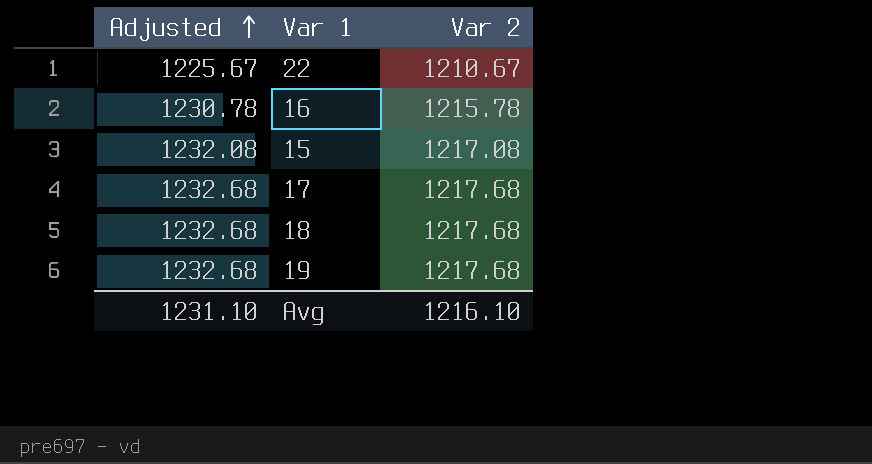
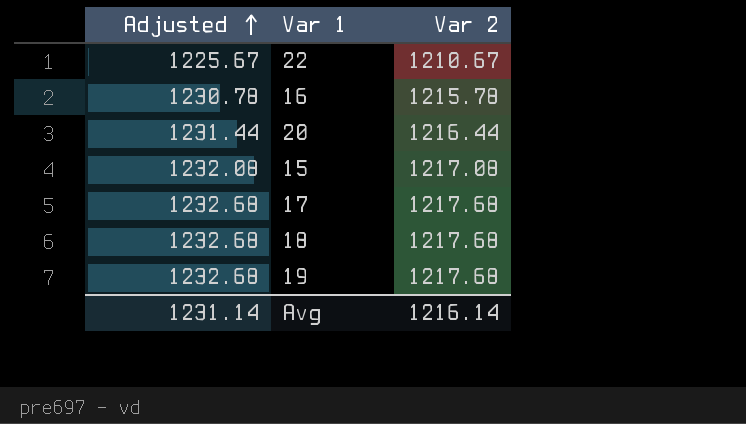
row 20: none -> 1231.44 | 1216.44
Avg | Adjusted: 1231.10 -> 1231.14
Avg | Var 2: 1216.10 -> 1216.14

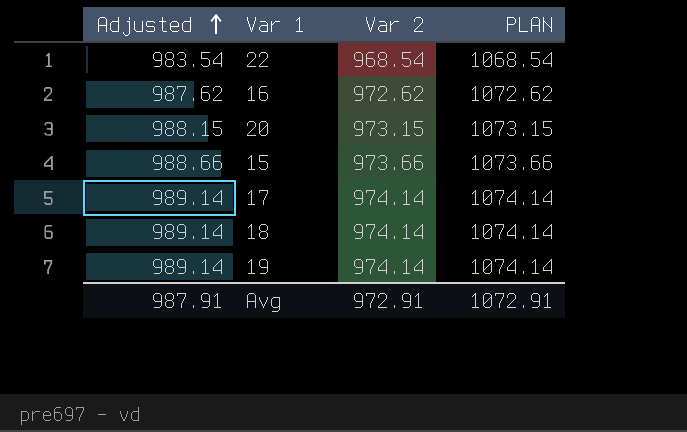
column PLAN | formula: none -> [Var 2] + 100
22 | Adjusted: 1225.67 -> 983.54
22 | Var 2: 1210.67 -> 968.54
16 | Adjusted: 1230.78 -> 987.62
16 | Var 2: 1215.78 -> 972.62
20 | Adjusted: 1231.44 -> 988.15
20 | Var 2: 1216.44 -> 973.15
15 | Adjusted: 1232.08 -> 988.66
15 | Var 2: 1217.08 -> 973.66
17 | Adjusted: 1232.68 -> 989.14
17 | Var 2: 1217.68 -> 974.14
18 | Adjusted: 1232.68 -> 989.14
18 | Var 2: 1217.68 -> 974.14
19 | Adjusted: 1232.68 -> 989.14
19 | Var 2: 1217.68 -> 974.14
Avg | Adjusted: 1231.14 -> 987.91
Avg | Var 2: 1216.14 -> 972.91

